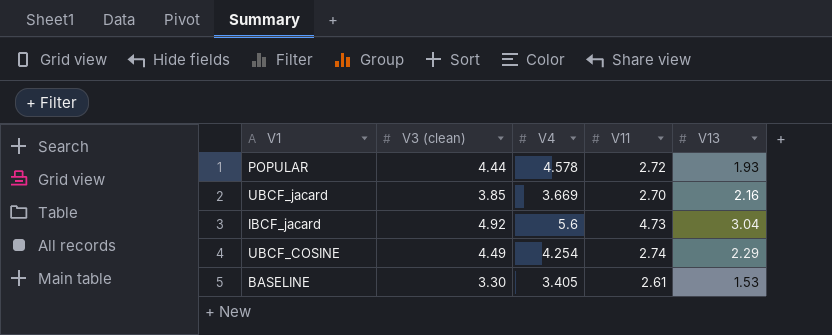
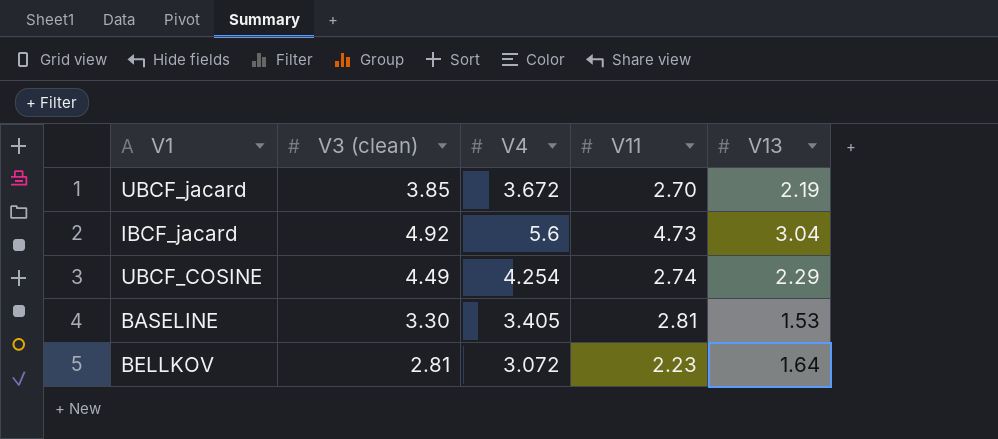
row POPULAR: 4.44 | 4.578 | 2.72 | 1.93 -> none
UBCF_jacard | V4: 3.669 -> 3.672
UBCF_jacard | V13: 2.16 -> 2.19
BASELINE | V11: 2.61 -> 2.81
row BELLKOV: none -> 2.81 | 3.072 | 2.23 | 1.64

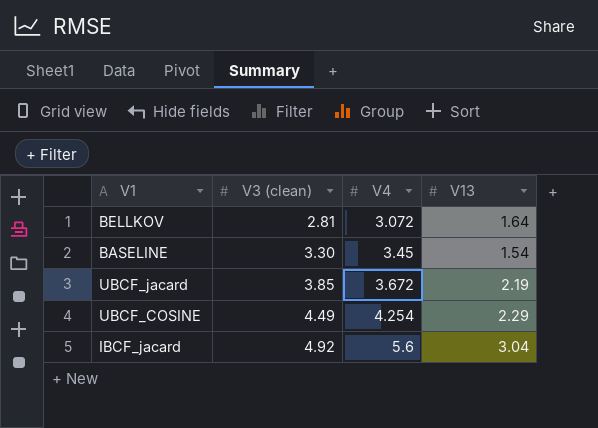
row order: none -> V3 (clean) ascending
column V11 | position: 4 -> none
BASELINE | V4: 3.405 -> 3.45
BASELINE | V13: 1.53 -> 1.54

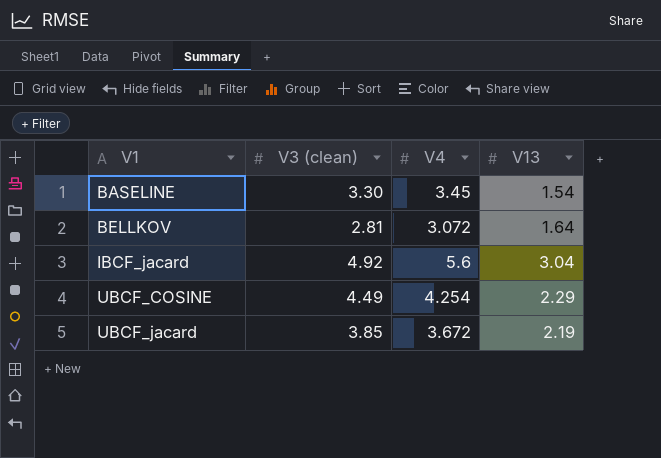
row order: V3 (clean) ascending -> V1 ascending

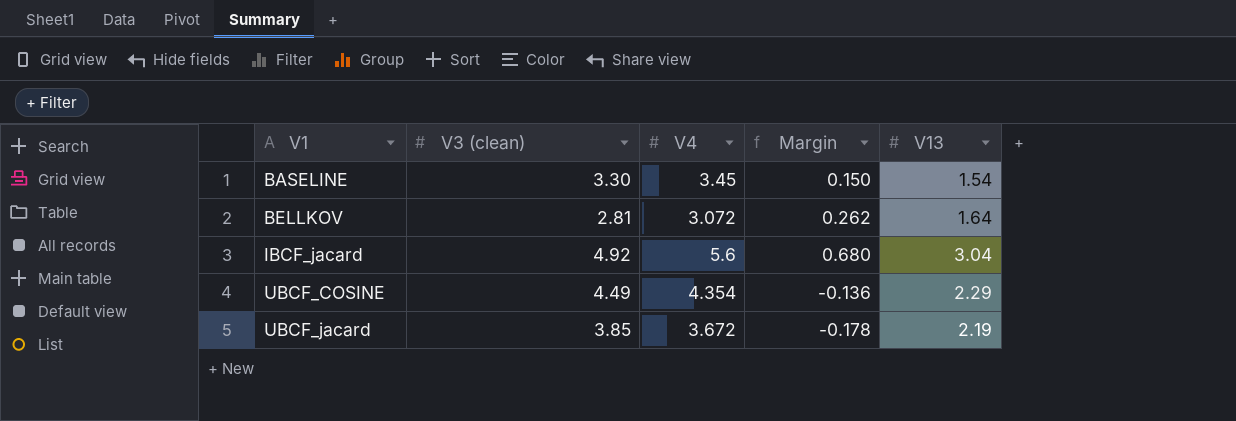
column Margin | formula: none -> [V4] - [V3 (clean)]
UBCF_COSINE | V4: 4.254 -> 4.354

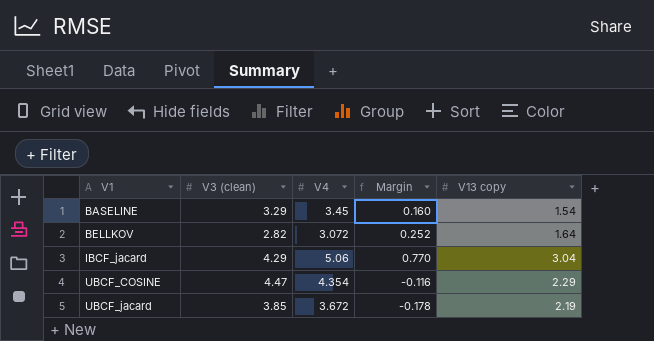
column name: V13 -> V13 copy
BASELINE | V3 (clean): 3.30 -> 3.29
BASELINE | Margin: 0.150 -> 0.160
BELLKOV | V3 (clean): 2.81 -> 2.82
BELLKOV | Margin: 0.262 -> 0.252
IBCF_jacard | V3 (clean): 4.92 -> 4.29
IBCF_jacard | V4: 5.6 -> 5.06
IBCF_jacard | Margin: 0.680 -> 0.770
UBCF_COSINE | V3 (clean): 4.49 -> 4.47
UBCF_COSINE | Margin: -0.136 -> -0.116

